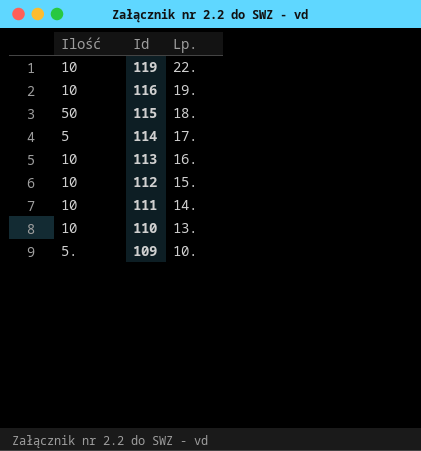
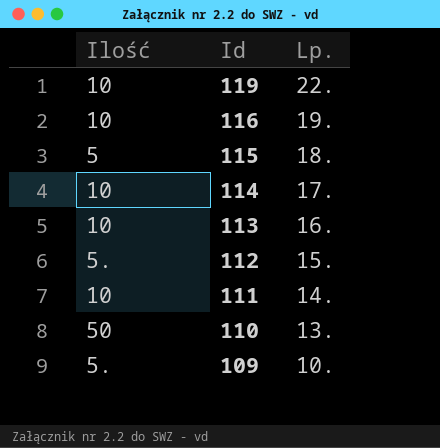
115 | Ilość: 50 -> 5
114 | Ilość: 5 -> 10
112 | Ilość: 10 -> 5.
110 | Ilość: 10 -> 50

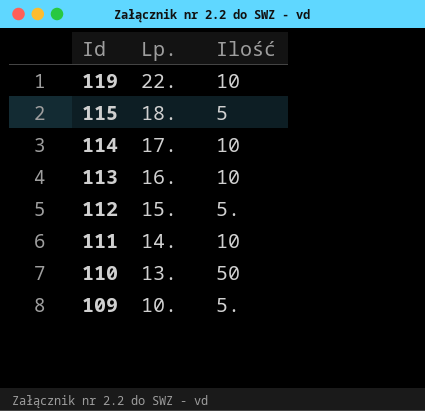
column Ilość | position: 1 -> 3
row 116: 10 | 19. -> none

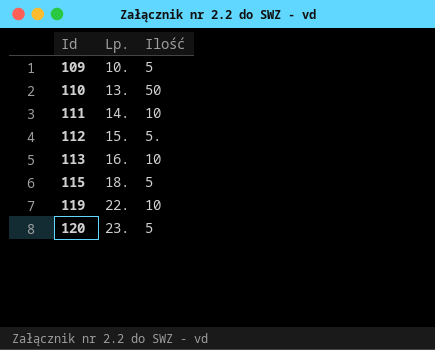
row order: Id descending -> Id ascending
row 114: 17. | 10 -> none
109 | Ilość: 5. -> 5
row 120: none -> 23. | 5

